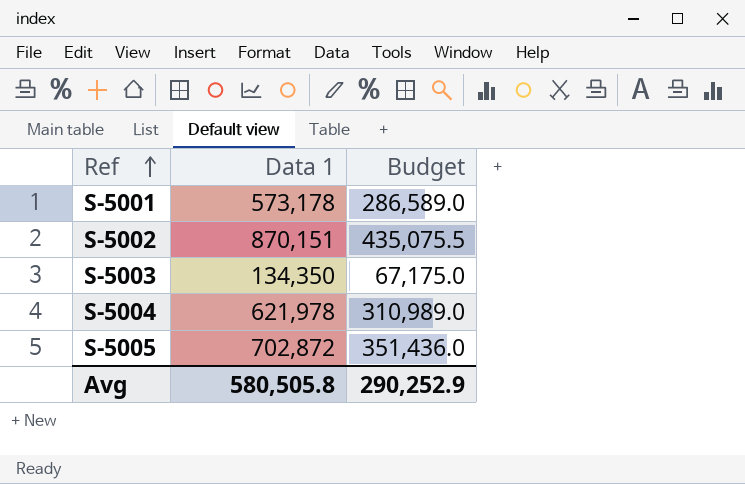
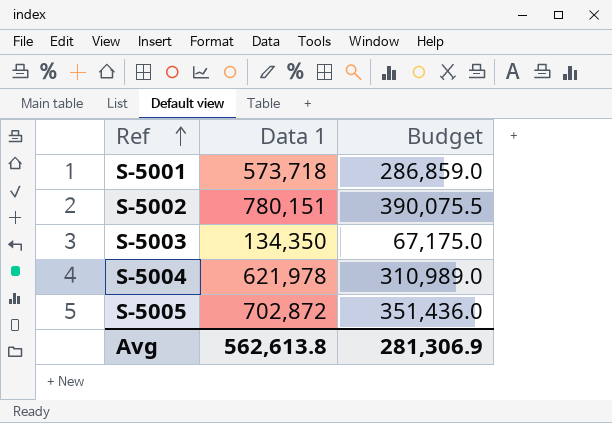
S-5001 | Data 1: 573,178 -> 573,718
S-5001 | Budget: 286,589.0 -> 286,859.0
S-5002 | Data 1: 870,151 -> 780,151
S-5002 | Budget: 435,075.5 -> 390,075.5
Avg | Data 1: 580,505.8 -> 562,613.8
Avg | Budget: 290,252.9 -> 281,306.9

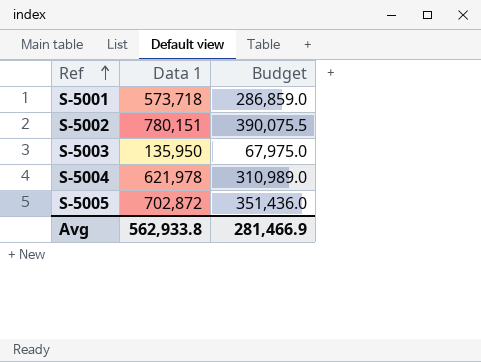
S-5003 | Data 1: 134,350 -> 135,950
S-5003 | Budget: 67,175.0 -> 67,975.0
Avg | Data 1: 562,613.8 -> 562,933.8
Avg | Budget: 281,306.9 -> 281,466.9

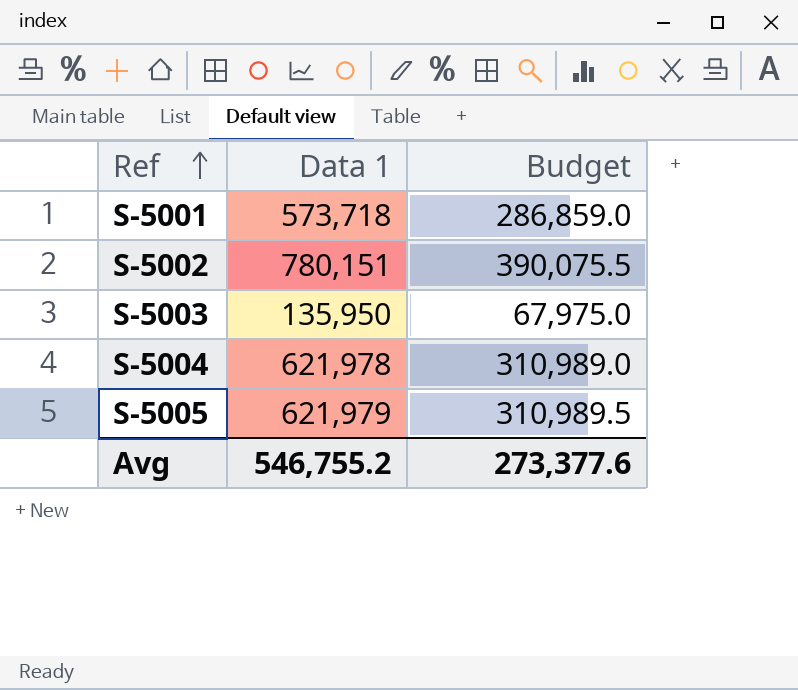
S-5005 | Data 1: 702,872 -> 621,979
S-5005 | Budget: 351,436.0 -> 310,989.5
Avg | Data 1: 562,933.8 -> 546,755.2
Avg | Budget: 281,466.9 -> 273,377.6

